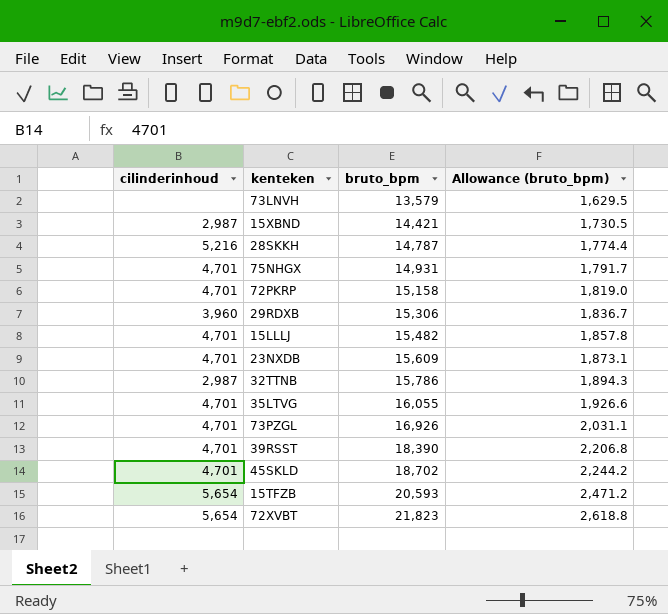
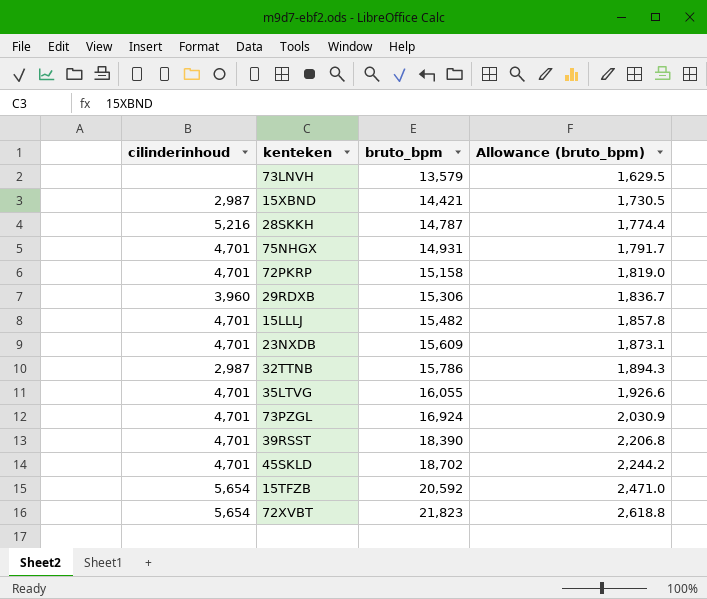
73PZGL | bruto_bpm: 16,926 -> 16,924
73PZGL | Allowance (bruto_bpm): 2,031.1 -> 2,030.9
15TFZB | bruto_bpm: 20,593 -> 20,592
15TFZB | Allowance (bruto_bpm): 2,471.2 -> 2,471.0

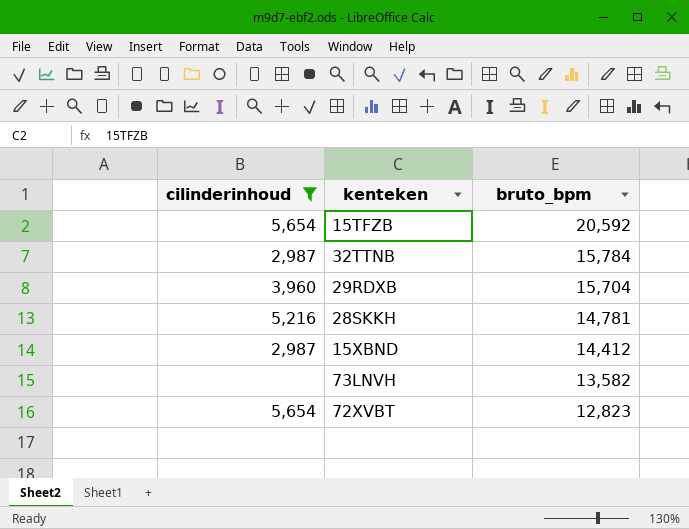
filter: none -> cilinderinhoud != 4,701
row order: bruto_bpm ascending -> bruto_bpm descending
column Allowance (bruto_bpm) | formula: [bruto_bpm] * 0.12 -> none
32TTNB | bruto_bpm: 15,786 -> 15,784
29RDXB | bruto_bpm: 15,306 -> 15,704
28SKKH | bruto_bpm: 14,787 -> 14,781
15XBND | bruto_bpm: 14,421 -> 14,412
73LNVH | bruto_bpm: 13,579 -> 13,582
72XVBT | bruto_bpm: 21,823 -> 12,823

